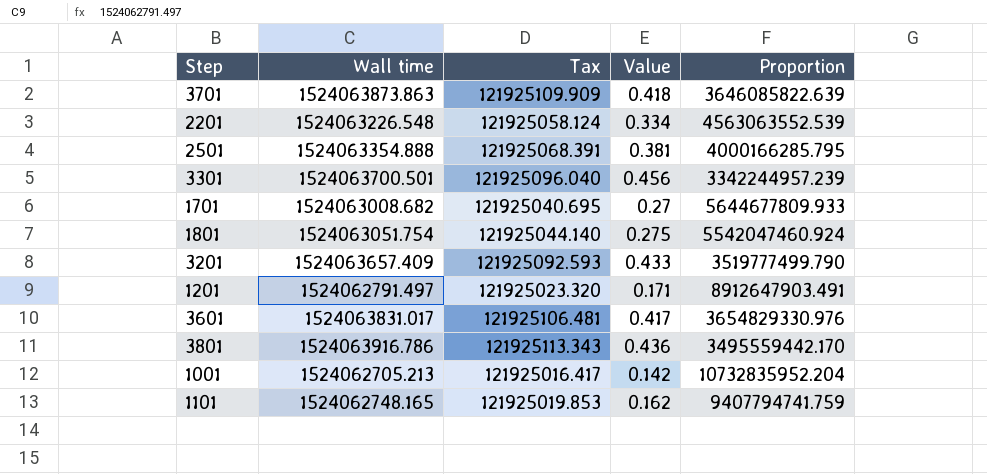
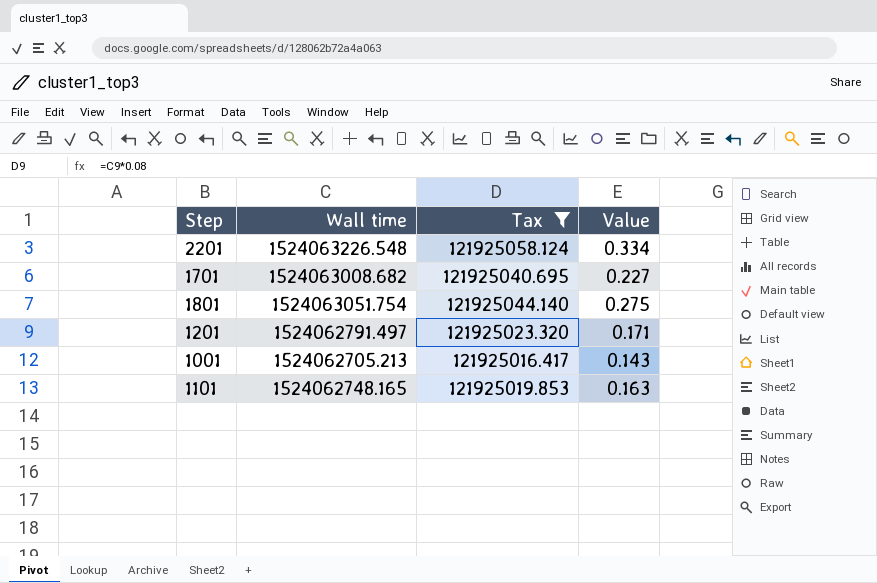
filter: none -> Tax <= 121925058.124
column Proportion | formula: [Wall time] / [Value] -> none
1701 | Value: 0.27 -> 0.227
1001 | Value: 0.142 -> 0.143
1101 | Value: 0.162 -> 0.163

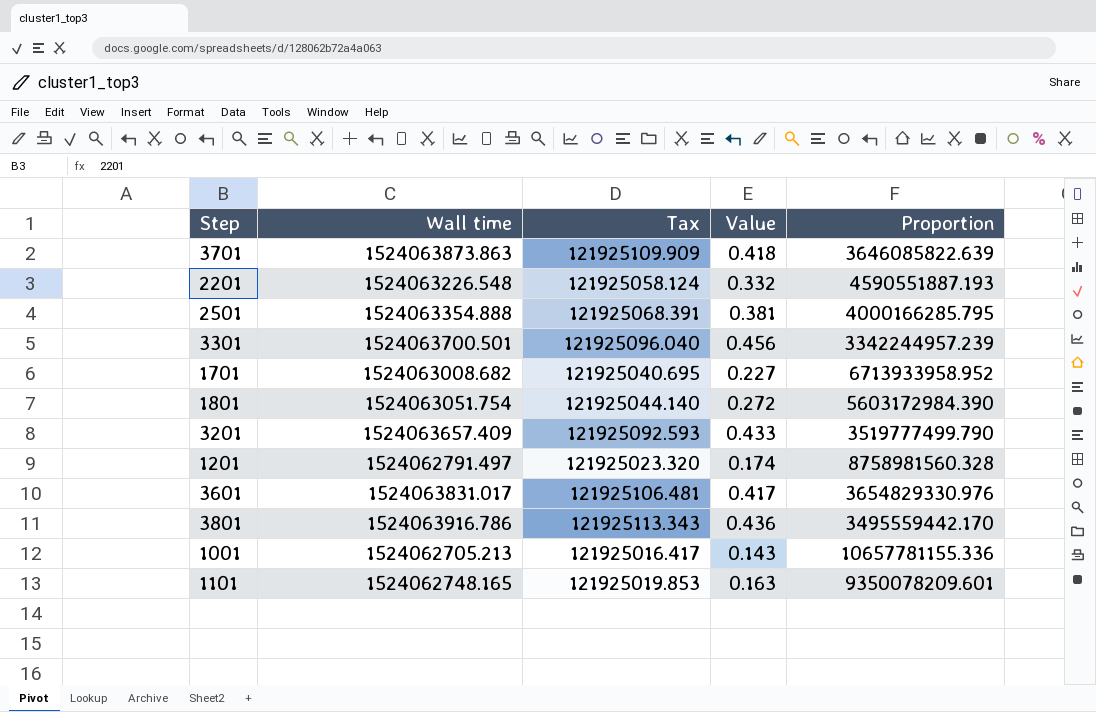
filter: Tax <= 121925058.124 -> none
column Proportion | formula: none -> [Wall time] / [Value]
2201 | Value: 0.334 -> 0.332
1801 | Value: 0.275 -> 0.272
1201 | Value: 0.171 -> 0.174

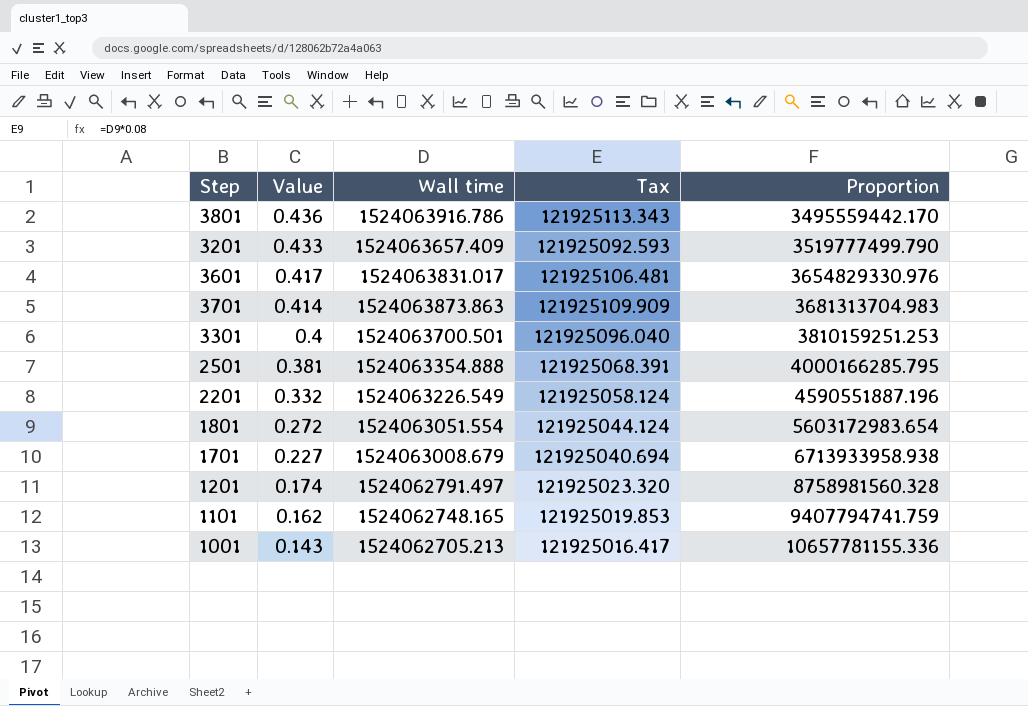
row order: none -> Value descending
column Value | position: 4 -> 2
3701 | Value: 0.418 -> 0.414
3701 | Proportion: 3646085822.639 -> 3681313704.983
3301 | Value: 0.456 -> 0.4
3301 | Proportion: 3342244957.239 -> 3810159251.253
2201 | Wall time: 1524063226.548 -> 1524063226.549
2201 | Proportion: 4590551887.193 -> 4590551887.196
1801 | Wall time: 1524063051.754 -> 1524063051.554
1801 | Tax: 121925044.140 -> 121925044.124
1801 | Proportion: 5603172984.390 -> 5603172983.654
1701 | Wall time: 1524063008.682 -> 1524063008.679
1701 | Tax: 121925040.695 -> 121925040.694
1701 | Proportion: 6713933958.952 -> 6713933958.938
1101 | Value: 0.163 -> 0.162
1101 | Proportion: 9350078209.601 -> 9407794741.759

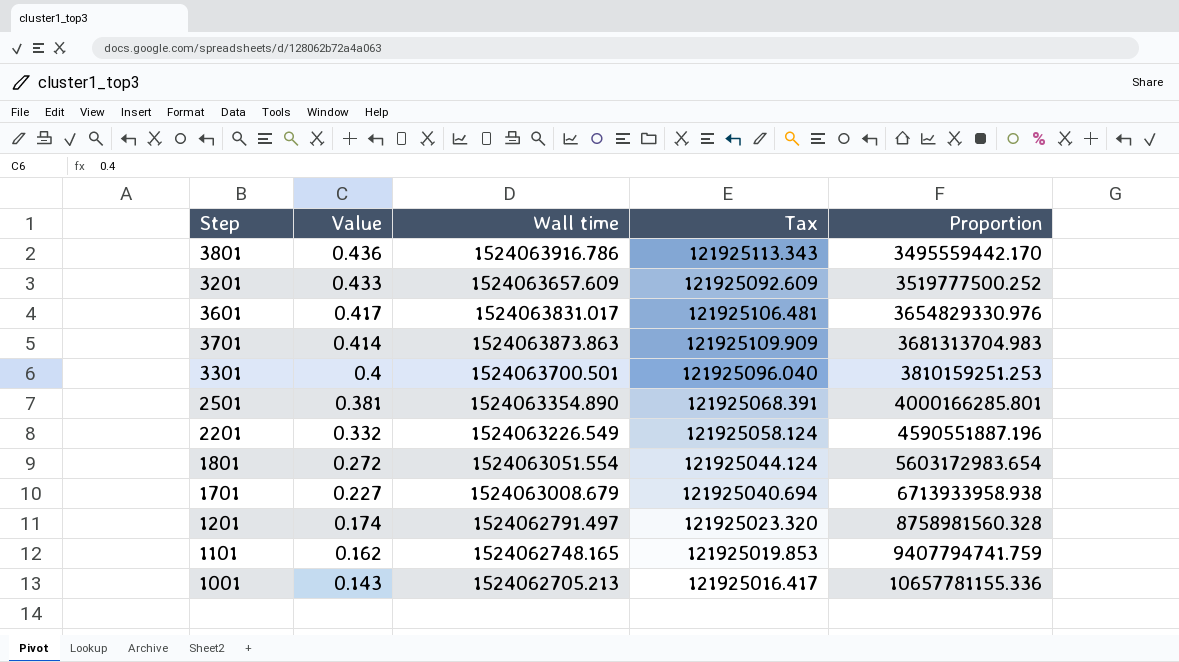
3201 | Wall time: 1524063657.409 -> 1524063657.609
3201 | Tax: 121925092.593 -> 121925092.609
3201 | Proportion: 3519777499.790 -> 3519777500.252
2501 | Wall time: 1524063354.888 -> 1524063354.890
2501 | Proportion: 4000166285.795 -> 4000166285.801

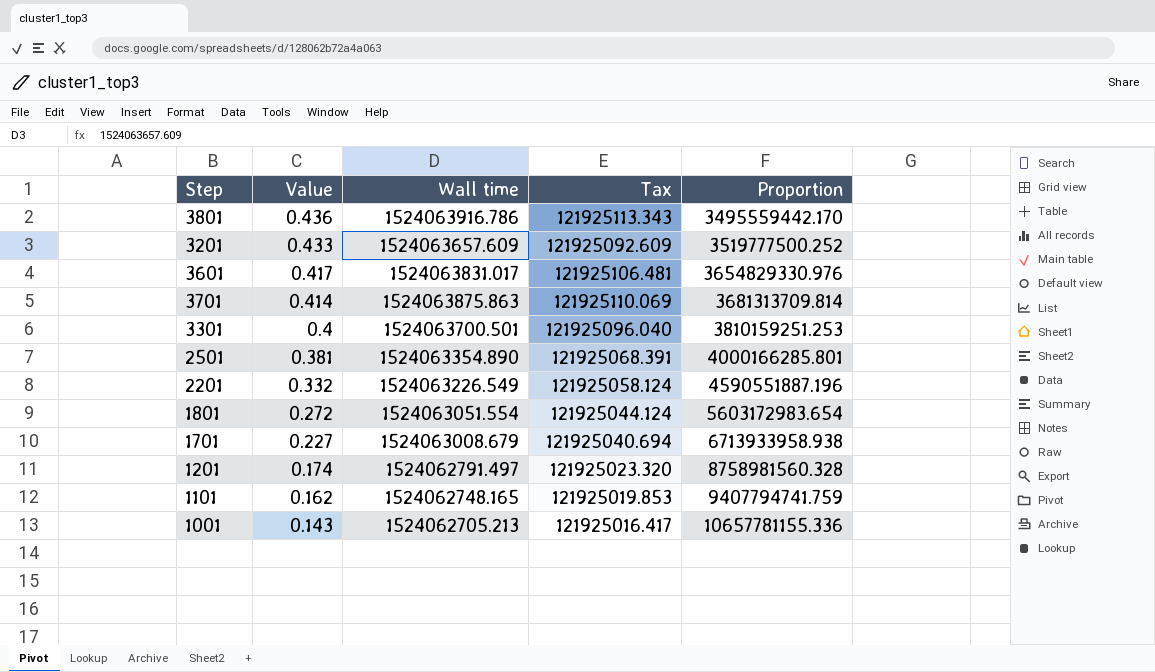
3701 | Wall time: 1524063873.863 -> 1524063875.863
3701 | Tax: 121925109.909 -> 121925110.069
3701 | Proportion: 3681313704.983 -> 3681313709.814

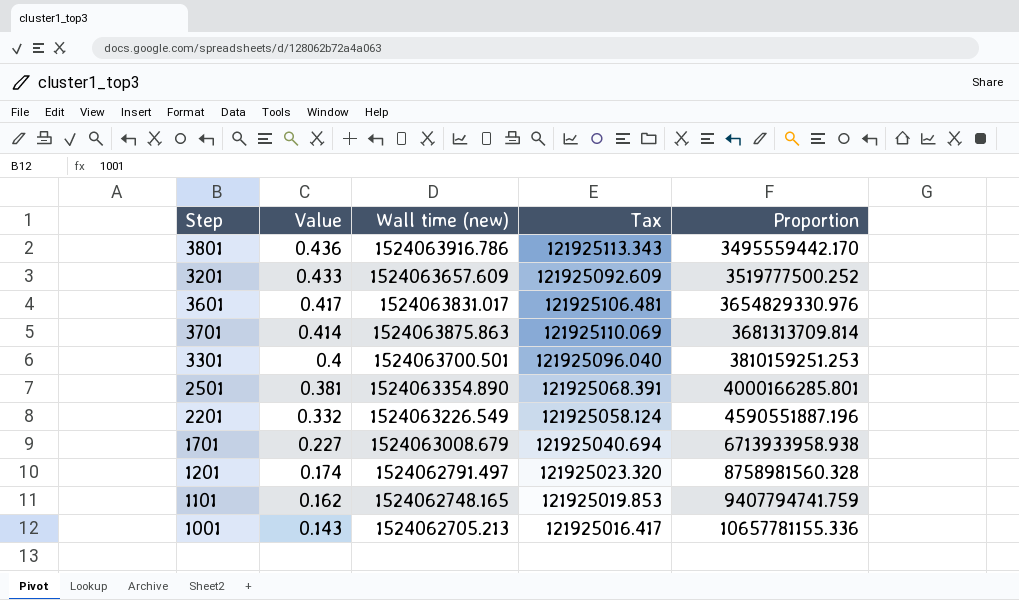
column name: Wall time -> Wall time (new)
row 1801: 0.272 | 1524063051.554 | 121925044.124 | 5603172983.654 -> none

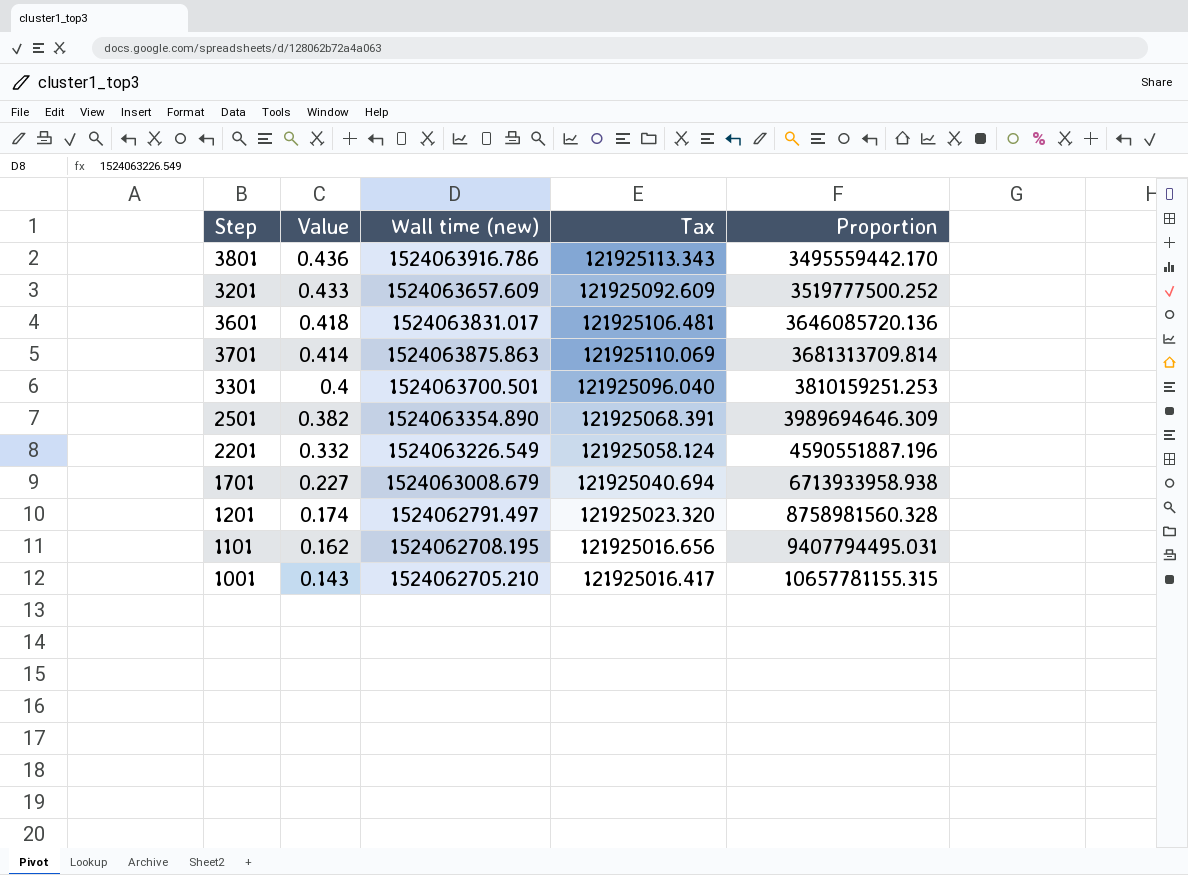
3601 | Value: 0.417 -> 0.418
3601 | Proportion: 3654829330.976 -> 3646085720.136
2501 | Value: 0.381 -> 0.382
2501 | Proportion: 4000166285.801 -> 3989694646.309
1101 | Wall time (new): 1524062748.165 -> 1524062708.195
1101 | Tax: 121925019.853 -> 121925016.656
1101 | Proportion: 9407794741.759 -> 9407794495.031
1001 | Wall time (new): 1524062705.213 -> 1524062705.210
1001 | Proportion: 10657781155.336 -> 10657781155.315

